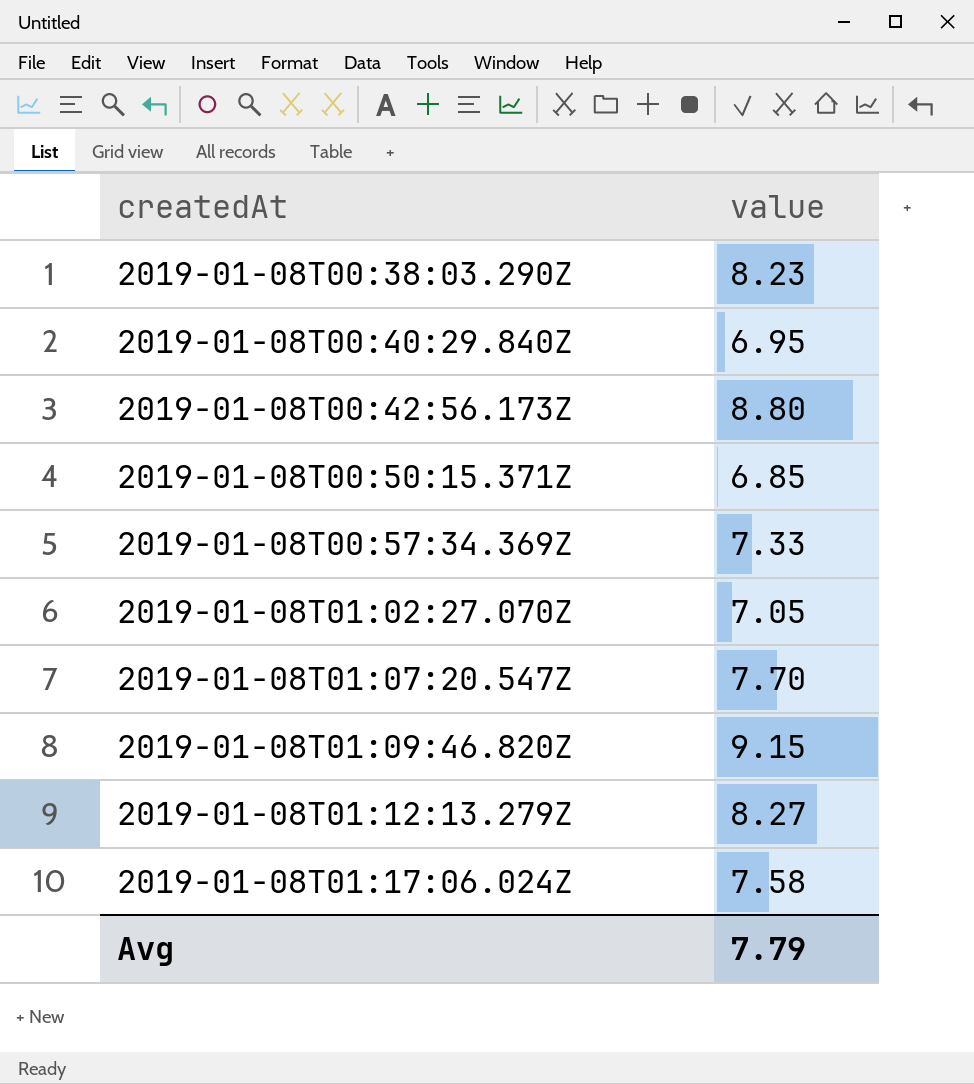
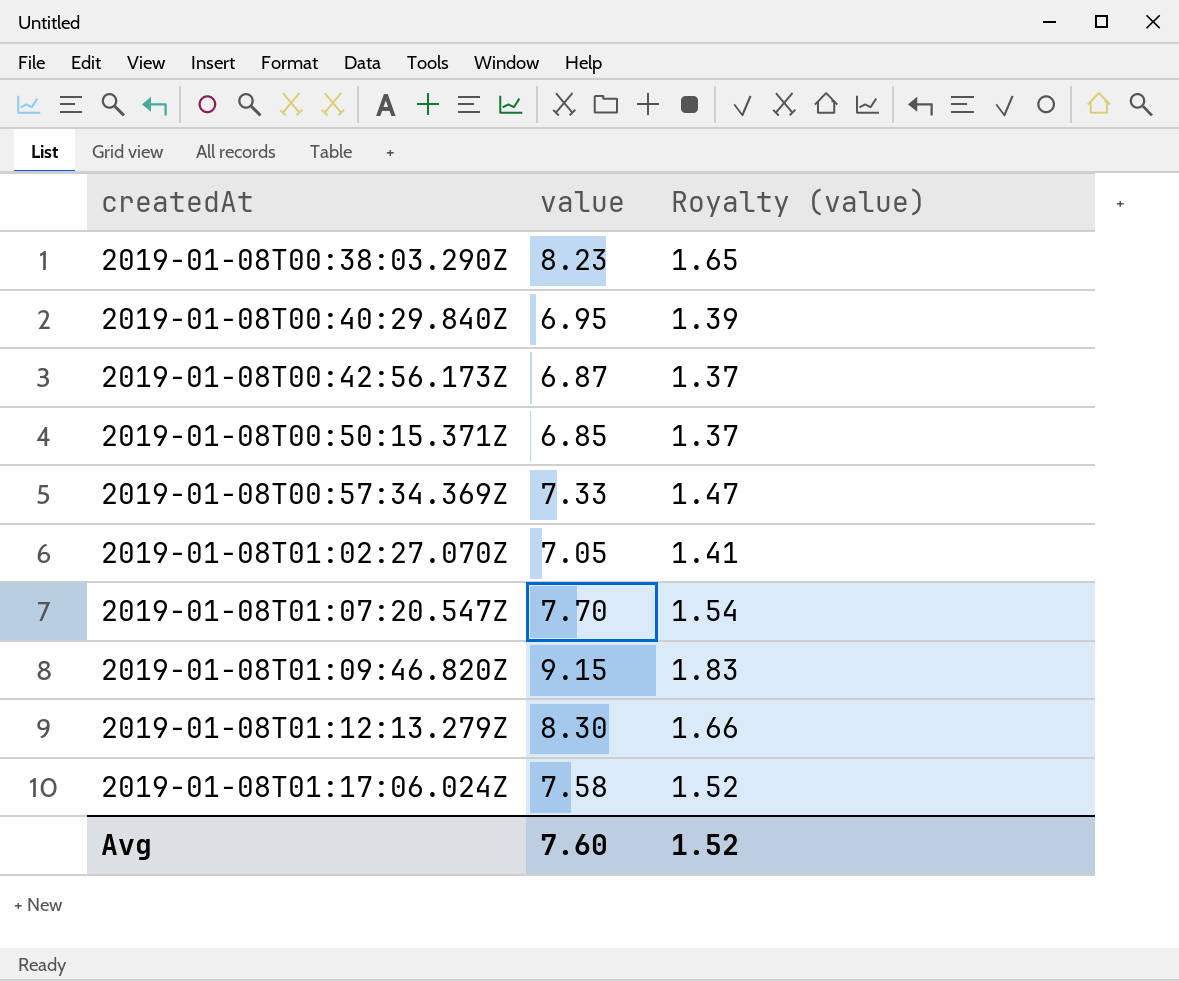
column Royalty (value) | formula: none -> [value] * 0.2
2019-01-08T00:42:56.173Z | value: 8.80 -> 6.87
2019-01-08T01:12:13.279Z | value: 8.27 -> 8.30
Avg | value: 7.79 -> 7.60

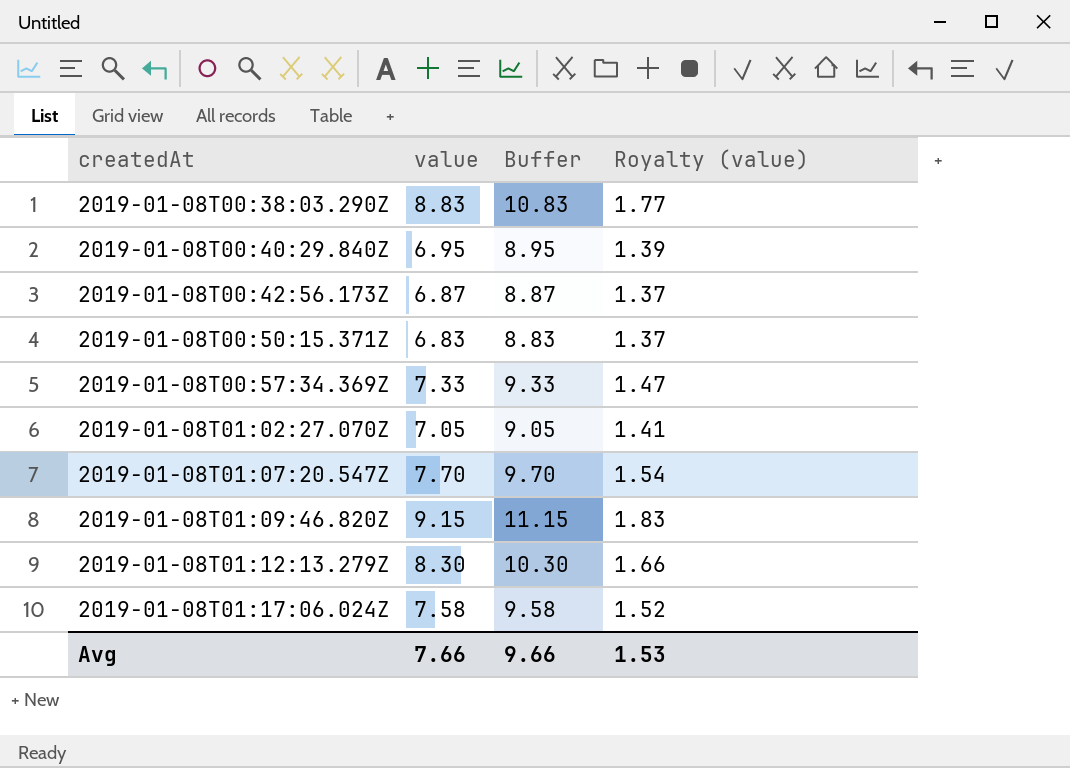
column Buffer | formula: none -> [value] + 2
2019-01-08T00:38:03.290Z | value: 8.23 -> 8.83
2019-01-08T00:38:03.290Z | Royalty (value): 1.65 -> 1.77
2019-01-08T00:50:15.371Z | value: 6.85 -> 6.83
Avg | value: 7.60 -> 7.66
Avg | Royalty (value): 1.52 -> 1.53

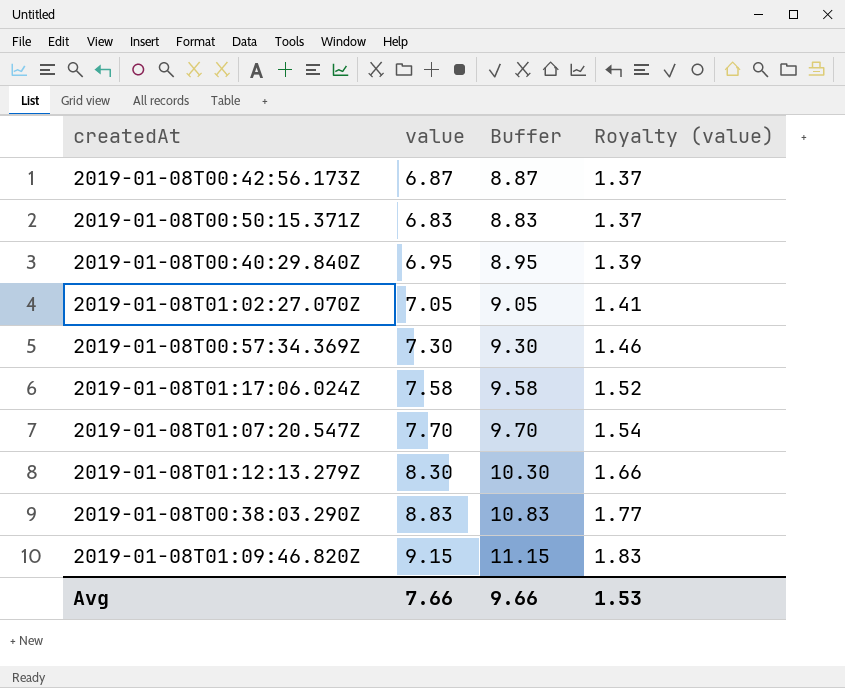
row order: createdAt ascending -> Royalty (value) ascending
2019-01-08T00:57:34.369Z | value: 7.33 -> 7.30
2019-01-08T00:57:34.369Z | Buffer: 9.33 -> 9.30
2019-01-08T00:57:34.369Z | Royalty (value): 1.47 -> 1.46

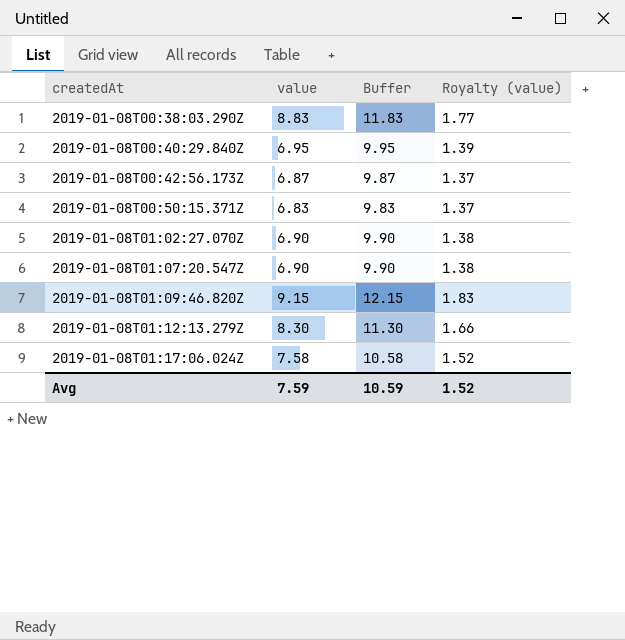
row order: Royalty (value) ascending -> createdAt ascending
column Buffer | formula: [value] + 2 -> [value] + 3
row 2019-01-08T00:57:34.369Z: 7.30 | 9.30 | 1.46 -> none
2019-01-08T01:02:27.070Z | value: 7.05 -> 6.90
2019-01-08T01:02:27.070Z | Royalty (value): 1.41 -> 1.38
2019-01-08T01:07:20.547Z | value: 7.70 -> 6.90
2019-01-08T01:07:20.547Z | Royalty (value): 1.54 -> 1.38
Avg | value: 7.66 -> 7.59
Avg | Buffer: 9.66 -> 10.59
Avg | Royalty (value): 1.53 -> 1.52

